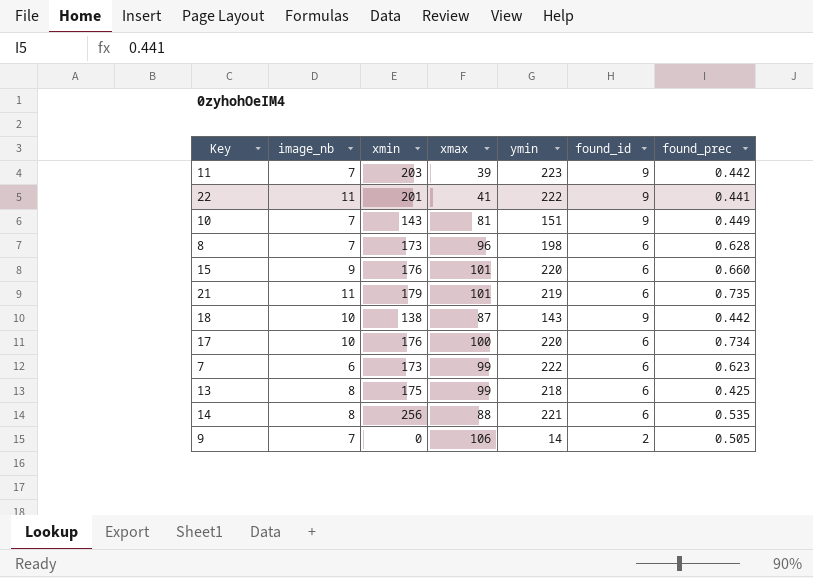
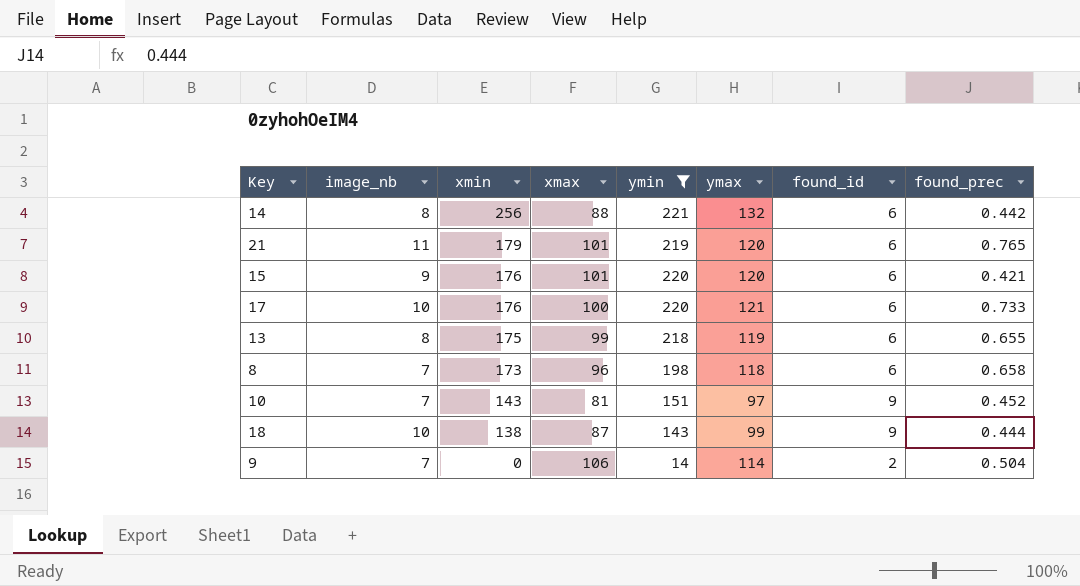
filter: none -> ymin <= 221
row order: none -> xmin descending
column ymax | position: none -> 6
14 | found_prec: 0.535 -> 0.442
21 | found_prec: 0.735 -> 0.765
15 | found_prec: 0.660 -> 0.421
17 | found_prec: 0.734 -> 0.733
13 | found_prec: 0.425 -> 0.655
8 | found_prec: 0.628 -> 0.658
10 | found_prec: 0.449 -> 0.452
18 | found_prec: 0.442 -> 0.444
9 | found_prec: 0.505 -> 0.504

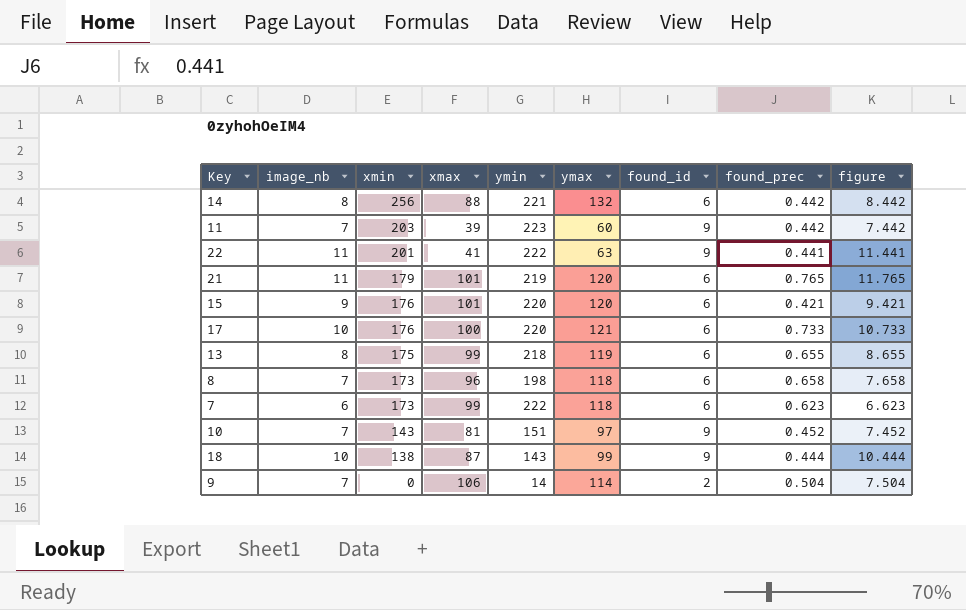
filter: ymin <= 221 -> none
column figure | formula: none -> [image_nb] + [found_prec]

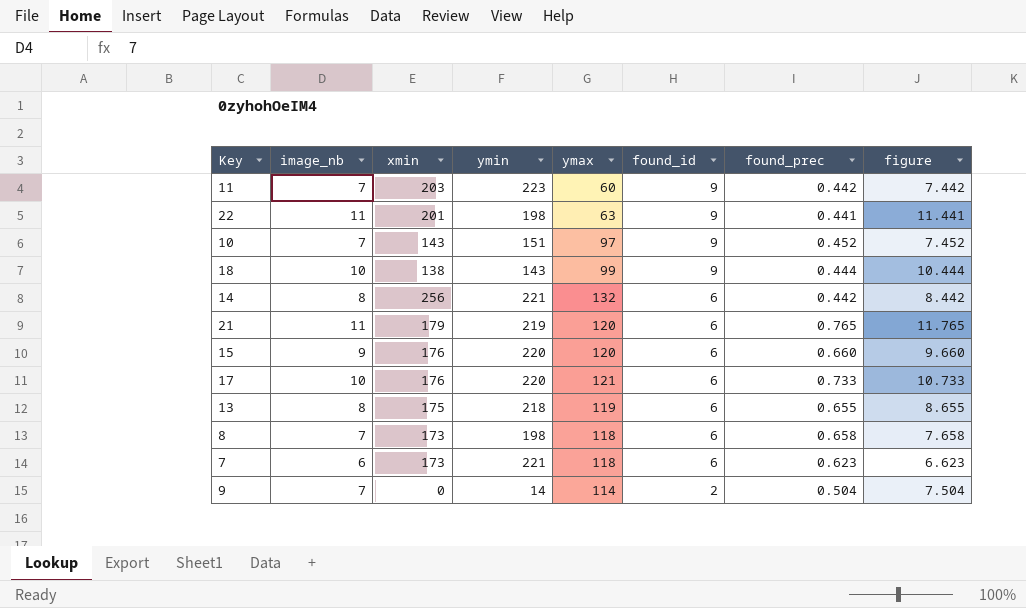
row order: xmin descending -> found_id descending
column xmax | position: 4 -> none
22 | ymin: 222 -> 198
15 | found_prec: 0.421 -> 0.660
15 | figure: 9.421 -> 9.660
7 | ymin: 222 -> 221

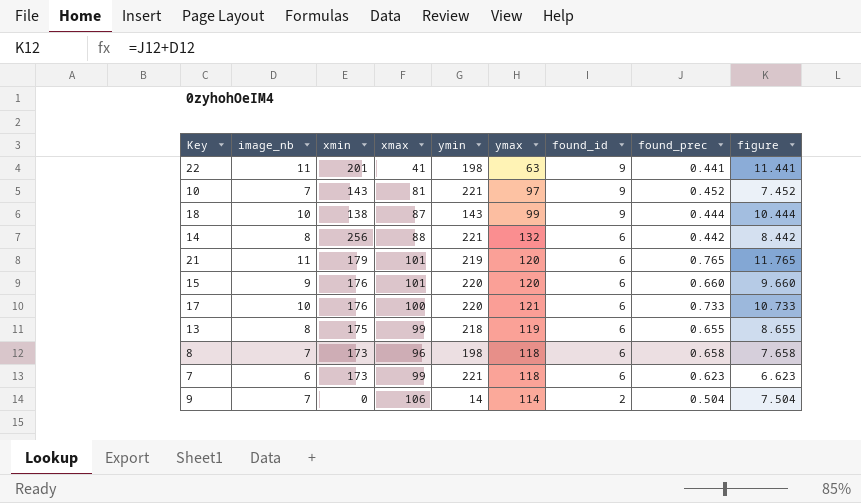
column xmax | position: none -> 4
row 11: 7 | 203 | 223 | 60 | 9 | 0.442 | 7.442 -> none
10 | ymin: 151 -> 221

